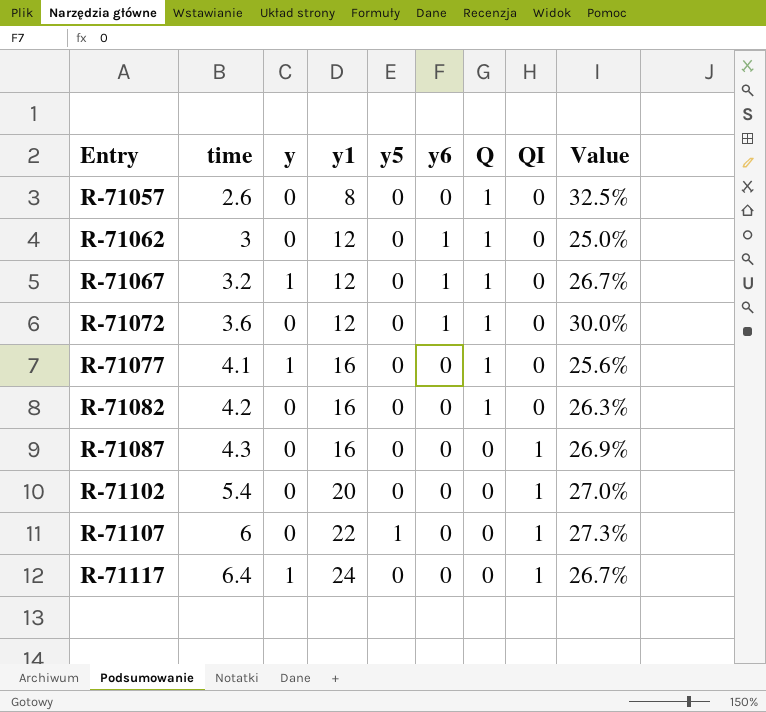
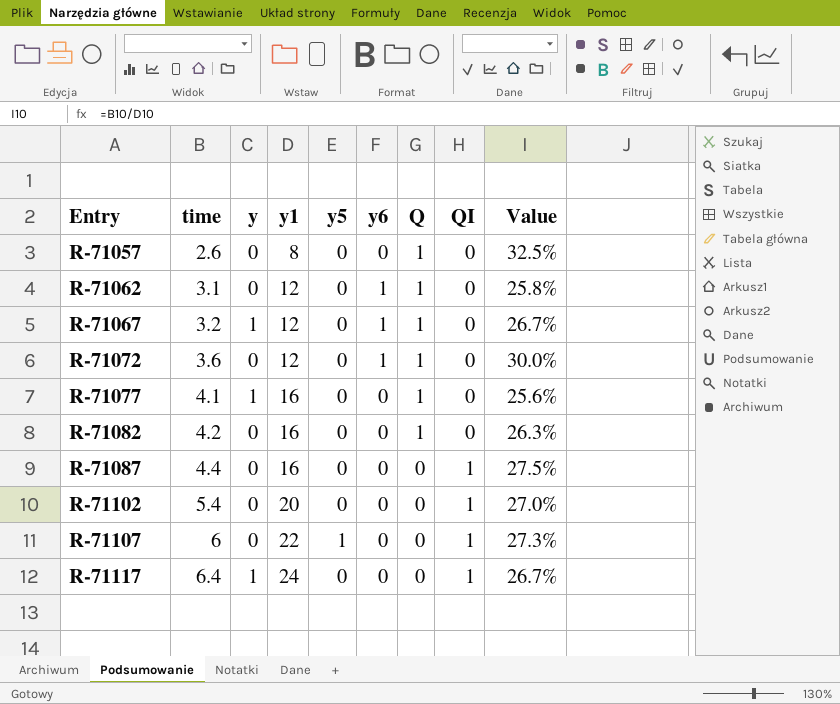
R-71062 | time: 3 -> 3.1
R-71062 | Value: 25.0% -> 25.8%
R-71087 | time: 4.3 -> 4.4
R-71087 | Value: 26.9% -> 27.5%

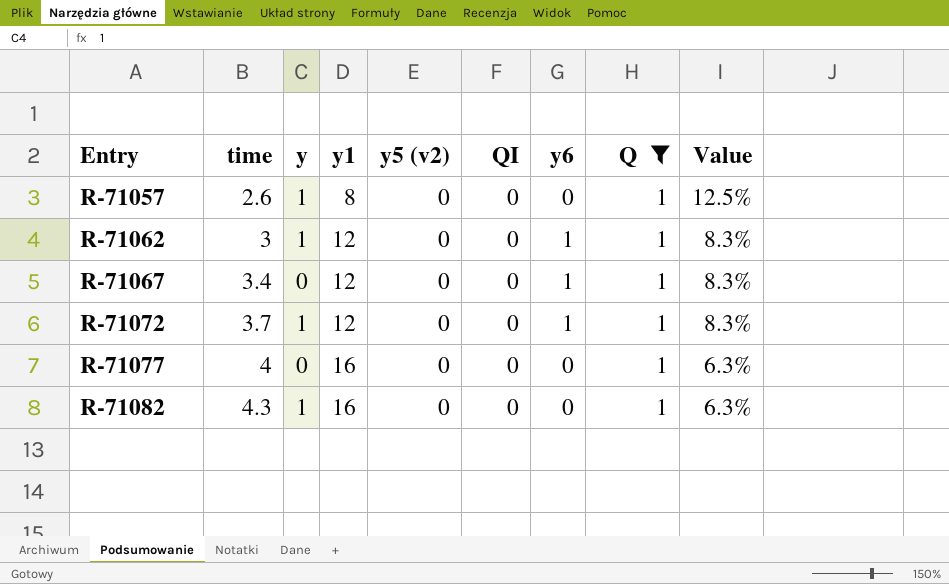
filter: none -> Q = 1
column name: y5 -> y5 (v2)
column QI | position: 8 -> 6
column Value | formula: [time] / [y1] -> [Q] / [y1]
R-71057 | y: 0 -> 1
R-71062 | time: 3.1 -> 3
R-71062 | y: 0 -> 1
R-71067 | time: 3.2 -> 3.4
R-71067 | y: 1 -> 0
R-71072 | time: 3.6 -> 3.7
R-71072 | y: 0 -> 1
R-71077 | time: 4.1 -> 4
R-71077 | y: 1 -> 0
R-71082 | time: 4.2 -> 4.3
R-71082 | y: 0 -> 1

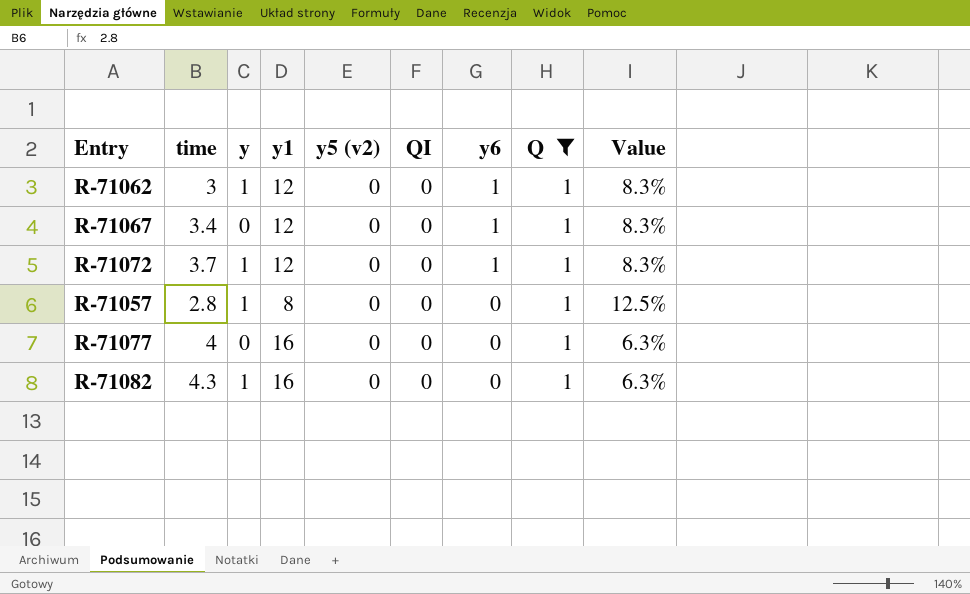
row order: Entry ascending -> y6 descending
R-71057 | time: 2.6 -> 2.8

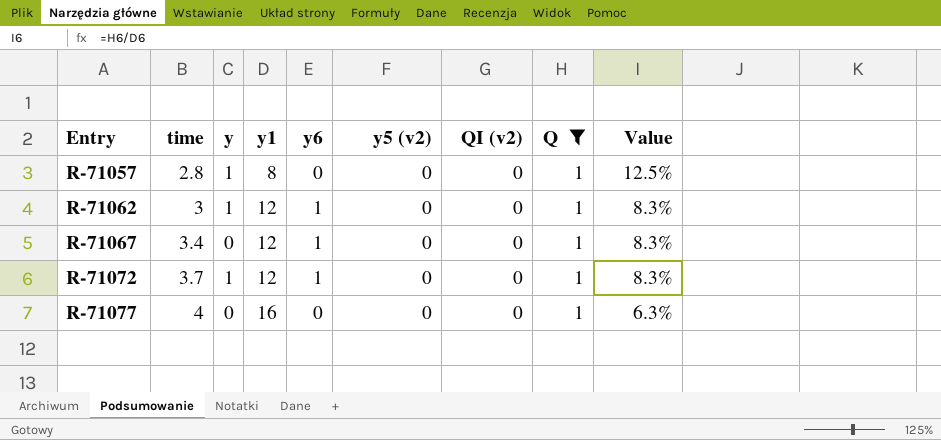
row order: y6 descending -> Entry ascending
column y6 | position: 7 -> 5
column name: QI -> QI (v2)
row R-71082: 4.3 | 1 | 16 | 0 | 0 | 0 | 1 | 6.3% -> none

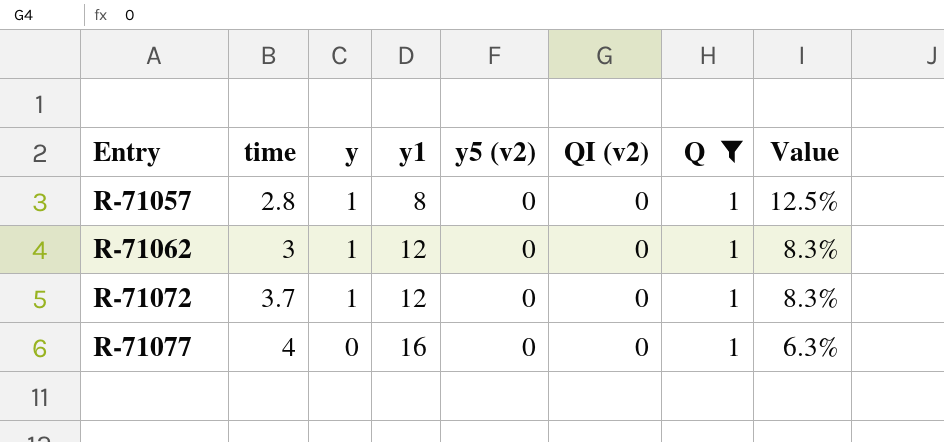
column y6 | position: 5 -> none
row R-71067: 3.4 | 0 | 12 | 1 | 0 | 0 | 1 | 8.3% -> none

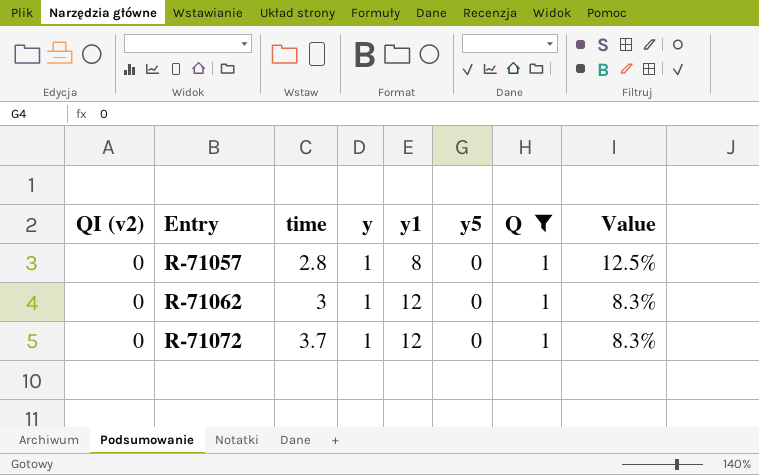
column QI (v2) | position: 6 -> 1
column name: y5 (v2) -> y5
row R-71077: 4 | 0 | 16 | 0 | 0 | 1 | 6.3% -> none

